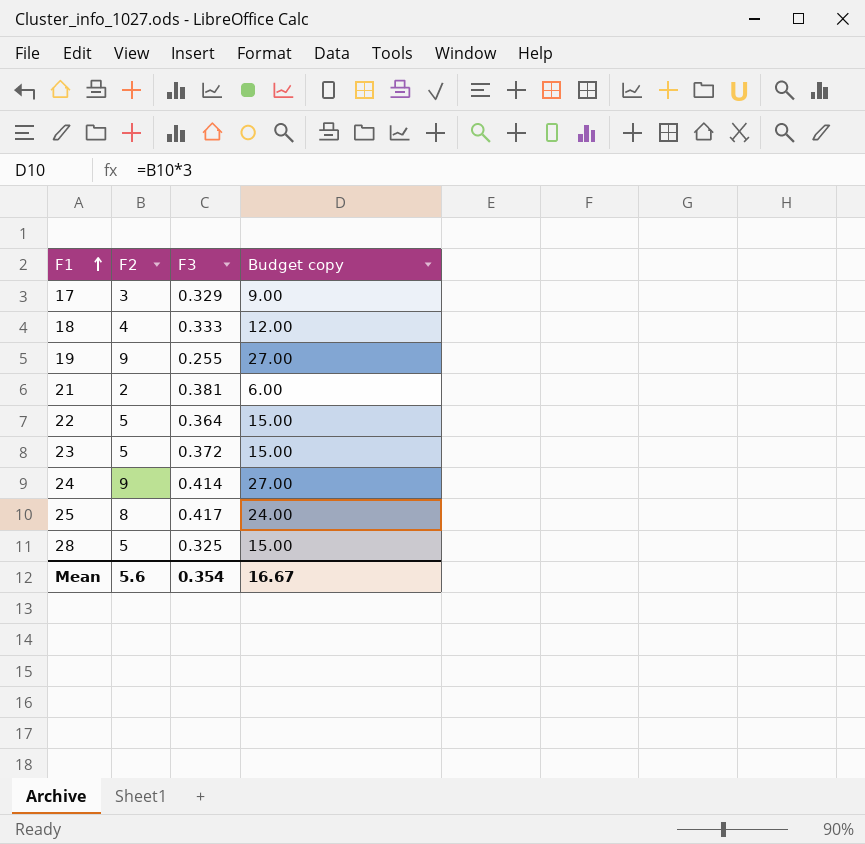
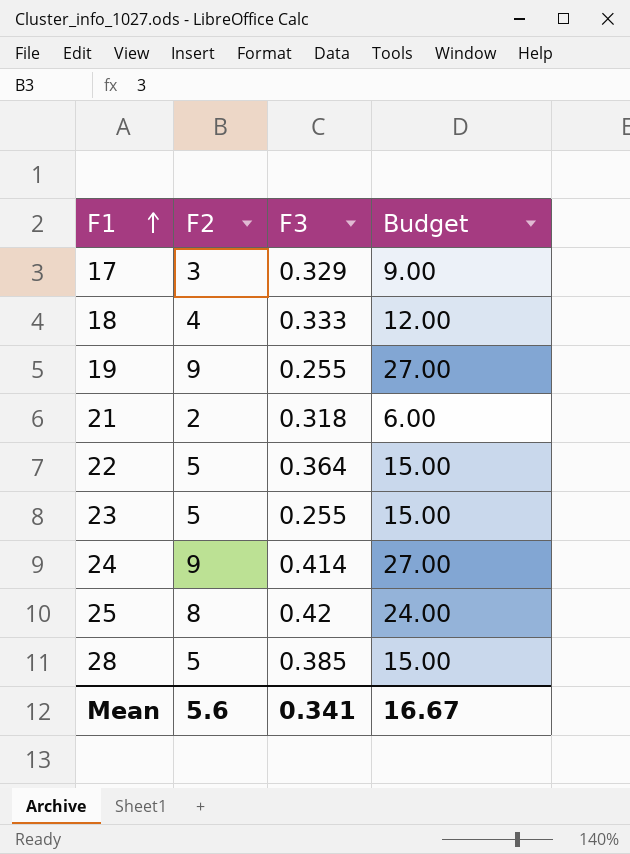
column name: Budget copy -> Budget
21 | F3: 0.381 -> 0.318
23 | F3: 0.372 -> 0.255
25 | F3: 0.417 -> 0.42
28 | F3: 0.325 -> 0.385
Mean | F3: 0.354 -> 0.341

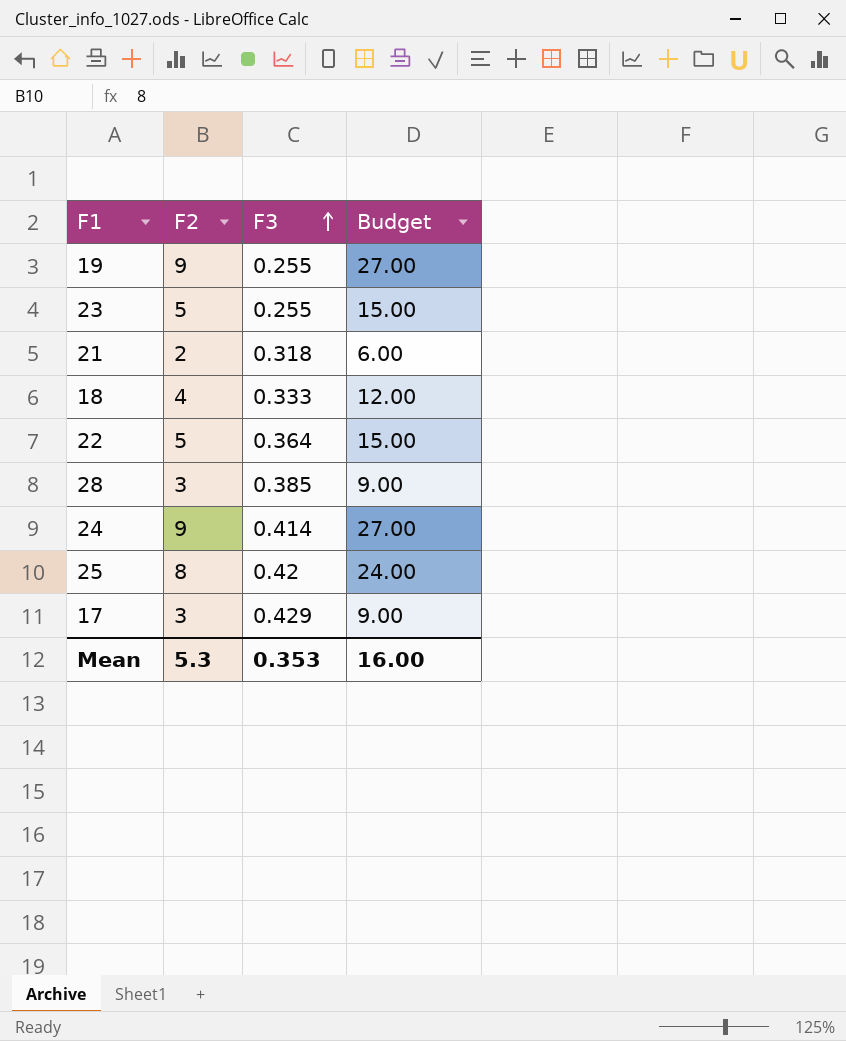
row order: F1 ascending -> F3 ascending
28 | F2: 5 -> 3
28 | Budget: 15.00 -> 9.00
17 | F3: 0.329 -> 0.429
Mean | F2: 5.6 -> 5.3
Mean | F3: 0.341 -> 0.353
Mean | Budget: 16.67 -> 16.00

